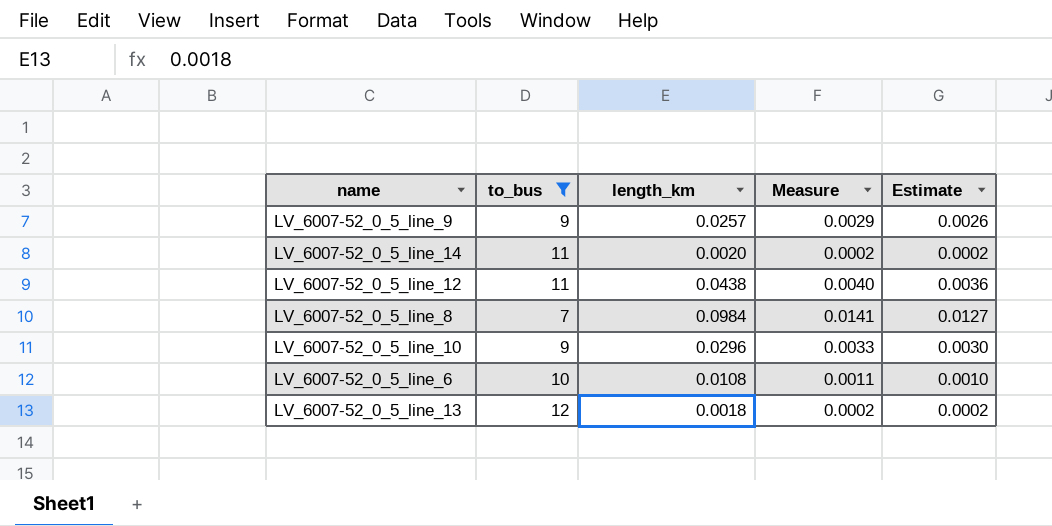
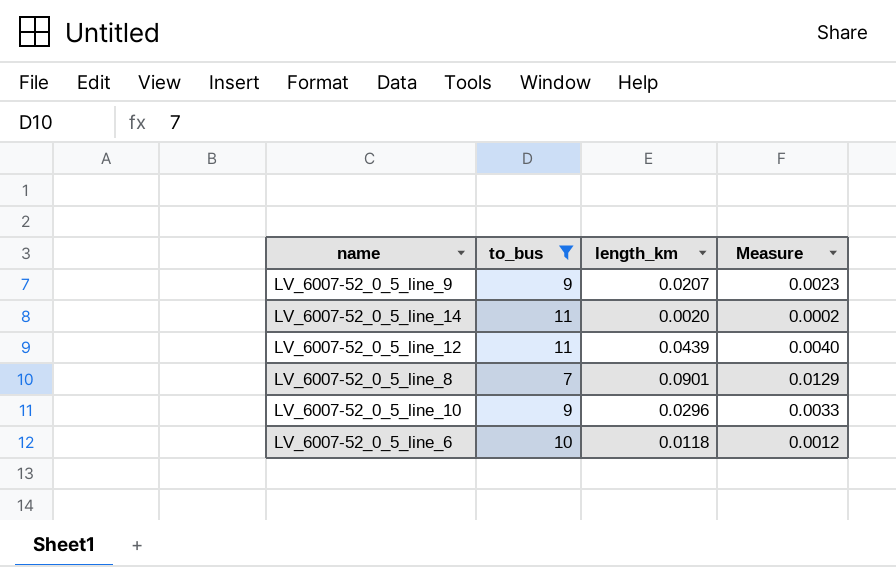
column Estimate | formula: [Measure] * 0.9 -> none
row LV_6007-52_0_5_line_13: 12 | 0.0018 | 0.0002 | 0.0002 -> none
LV_6007-52_0_5_line_9 | length_km: 0.0257 -> 0.0207
LV_6007-52_0_5_line_9 | Measure: 0.0029 -> 0.0023
LV_6007-52_0_5_line_12 | length_km: 0.0438 -> 0.0439
LV_6007-52_0_5_line_8 | length_km: 0.0984 -> 0.0901
LV_6007-52_0_5_line_8 | Measure: 0.0141 -> 0.0129
LV_6007-52_0_5_line_6 | length_km: 0.0108 -> 0.0118
LV_6007-52_0_5_line_6 | Measure: 0.0011 -> 0.0012

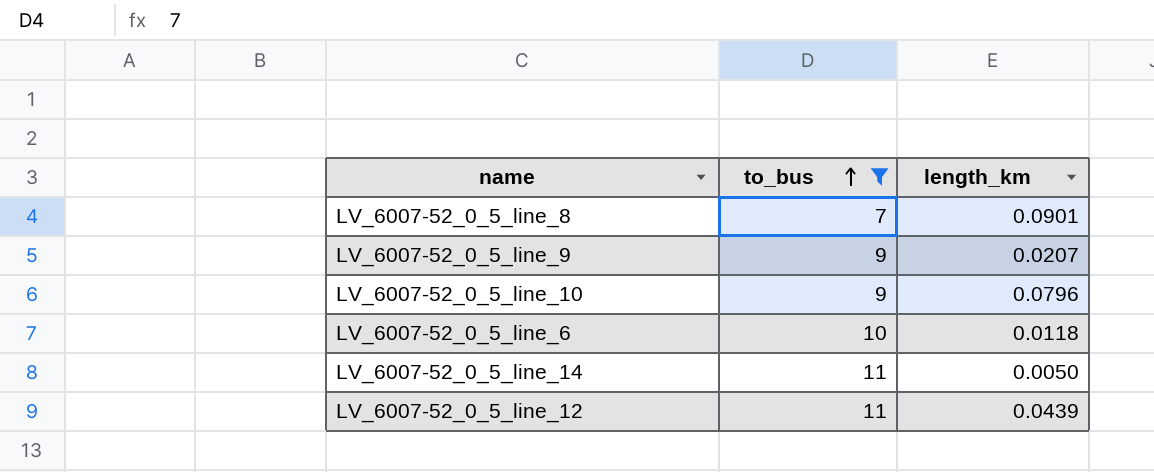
row order: none -> to_bus ascending
column Measure | formula: [length_km] / [to_bus] -> none
LV_6007-52_0_5_line_10 | length_km: 0.0296 -> 0.0796
LV_6007-52_0_5_line_14 | length_km: 0.0020 -> 0.0050

